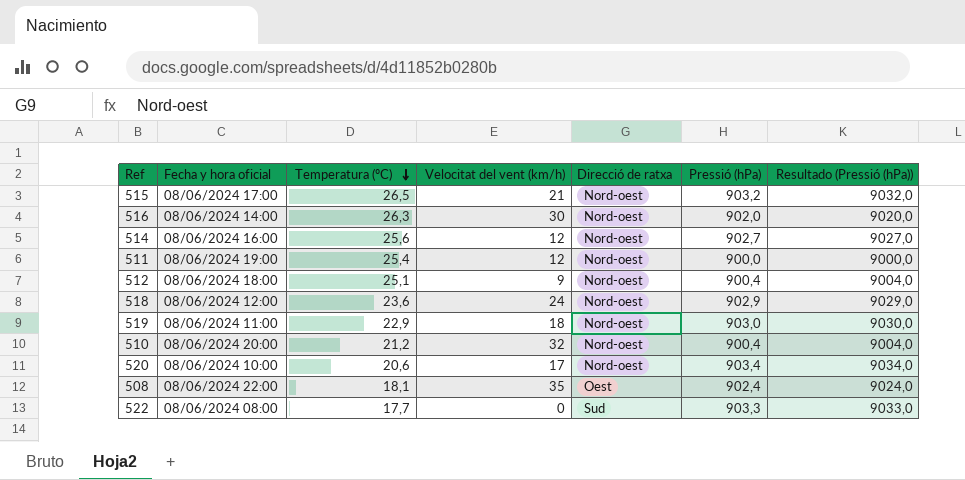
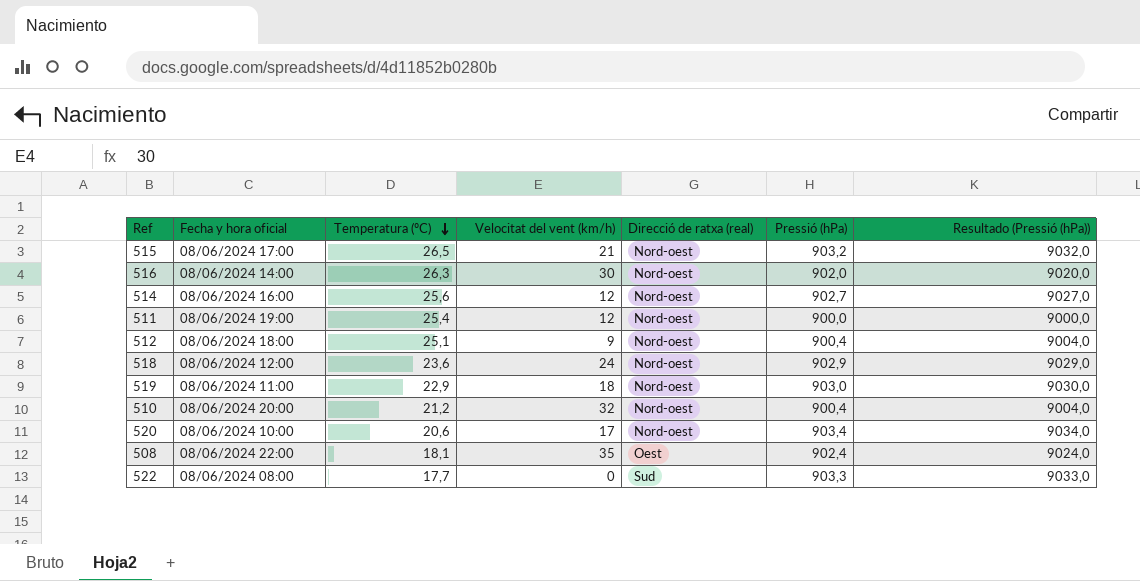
column name: Direcció de ratxa -> Direcció de ratxa (real)

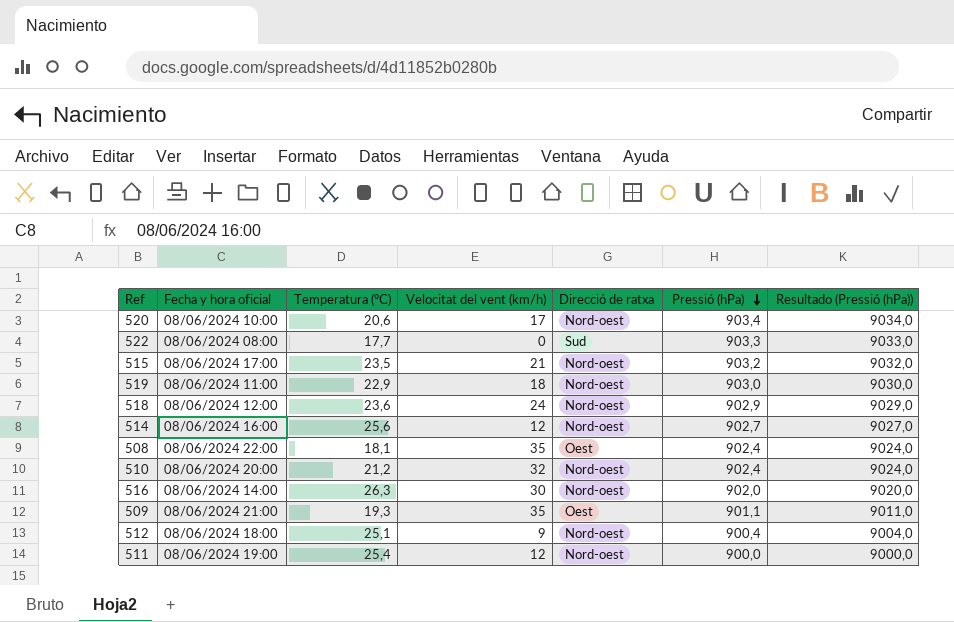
row order: Temperatura (ºC) descending -> Pressió (hPa) descending
column name: Direcció de ratxa (real) -> Direcció de ratxa
515 | Temperatura (ºC): 26,5 -> 23,5
510 | Pressió (hPa): 900,4 -> 902,4
510 | Resultado (Pressió (hPa)): 9004,0 -> 9024,0
row 509: none -> 08/06/2024 21:00 | 19,3 | 35 | Oest | 901,1 | 9011,0

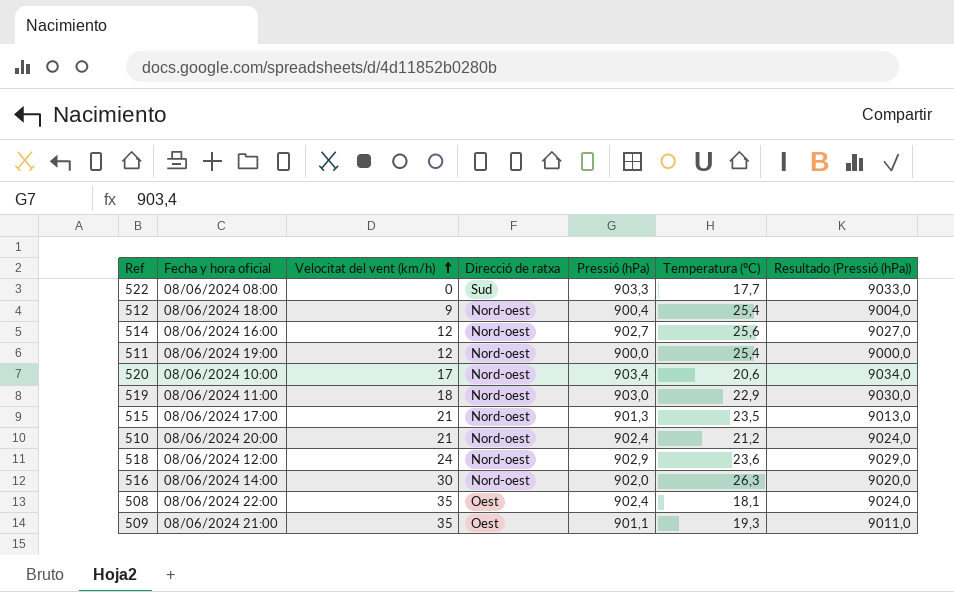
row order: Pressió (hPa) descending -> Velocitat del vent (km/h) ascending
column Temperatura (ºC) | position: 3 -> 6
512 | Temperatura (ºC): 25,1 -> 25,4
515 | Pressió (hPa): 903,2 -> 901,3
515 | Resultado (Pressió (hPa)): 9032,0 -> 9013,0
510 | Velocitat del vent (km/h): 32 -> 21

